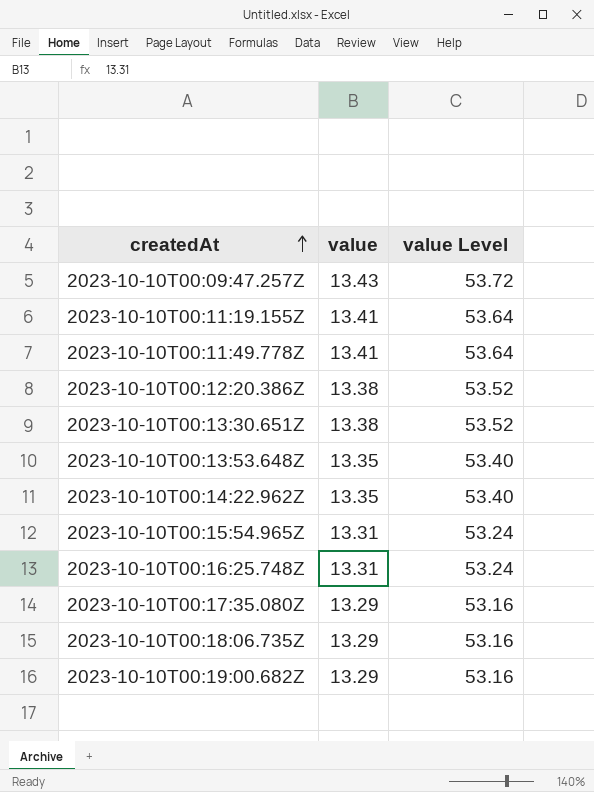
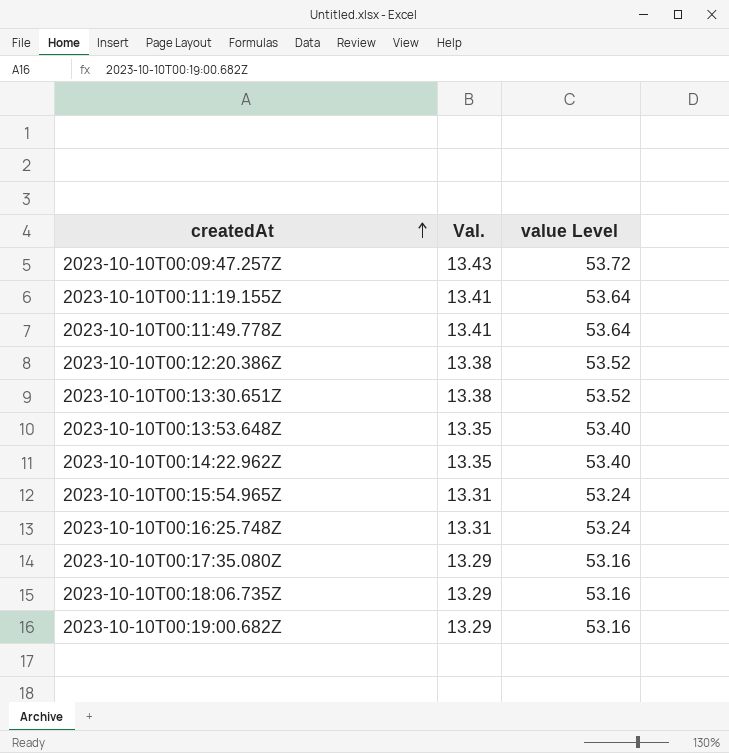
column name: value -> Val.

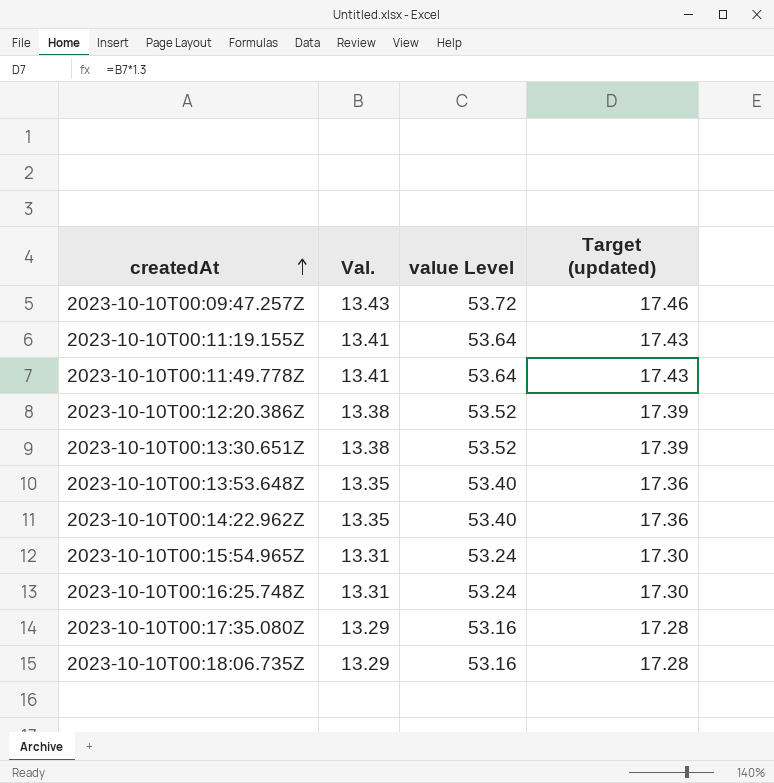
column Target (updated) | formula: none -> [Val.] * 1.3
row 2023-10-10T00:19:00.682Z: 13.29 | 53.16 -> none

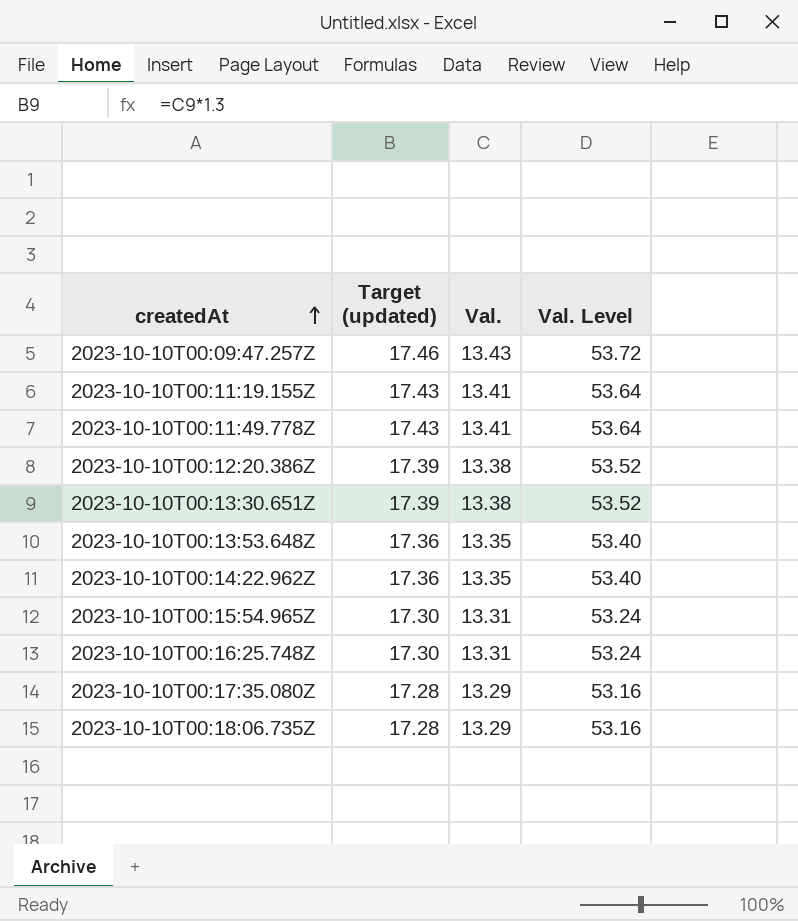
column Target (updated) | position: 4 -> 2
column name: value Level -> Val. Level

